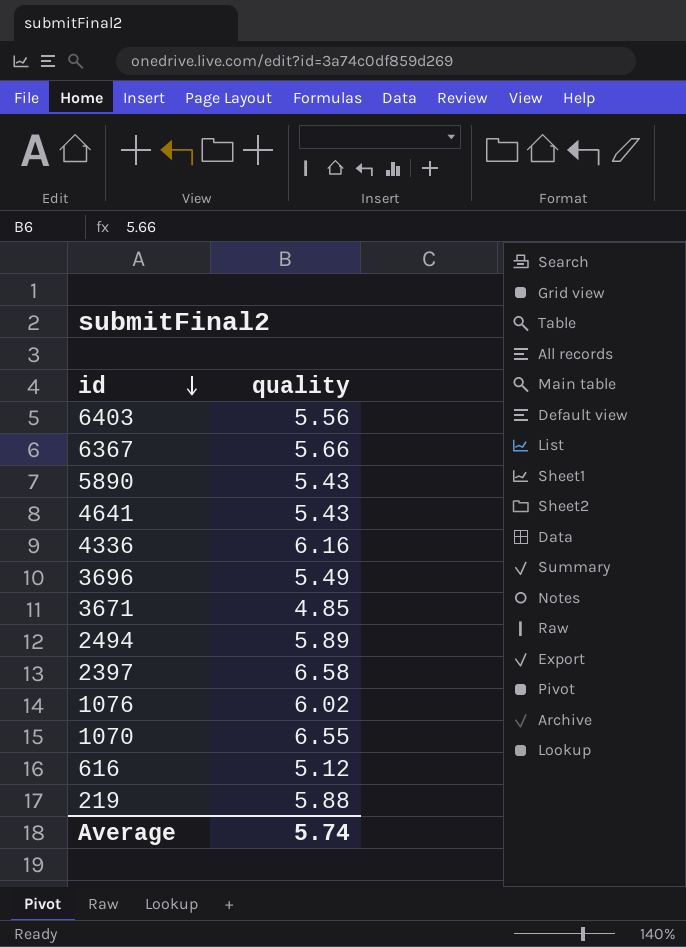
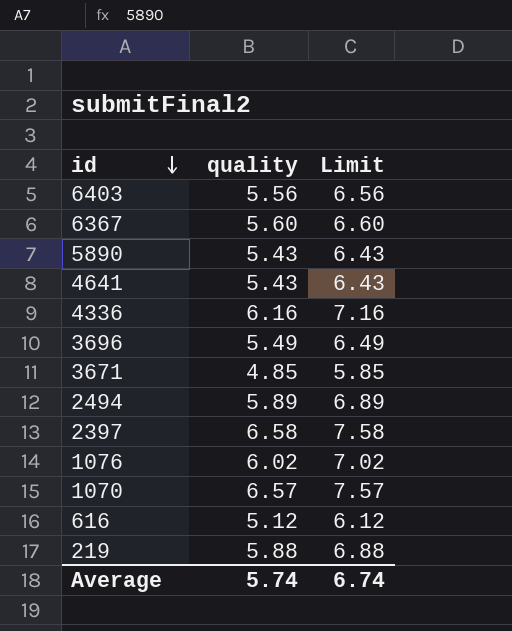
column Limit | formula: none -> [quality] + 1
6367 | quality: 5.66 -> 5.60
1070 | quality: 6.55 -> 6.57

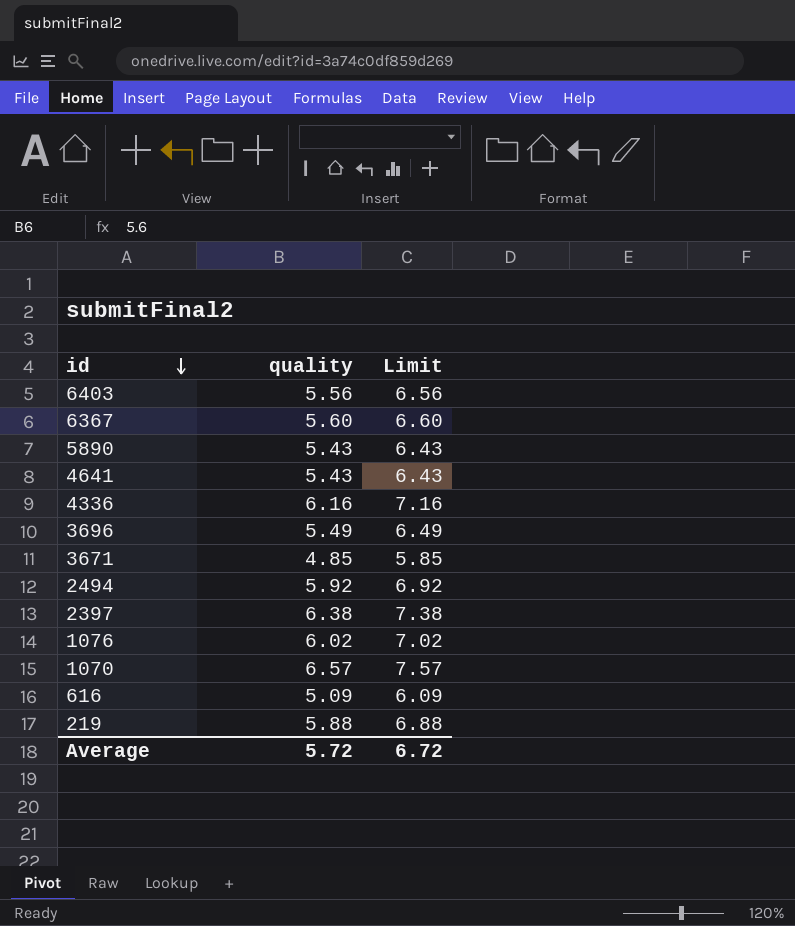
2494 | quality: 5.89 -> 5.92
2494 | Limit: 6.89 -> 6.92
2397 | quality: 6.58 -> 6.38
2397 | Limit: 7.58 -> 7.38
616 | quality: 5.12 -> 5.09
616 | Limit: 6.12 -> 6.09
Average | quality: 5.74 -> 5.72
Average | Limit: 6.74 -> 6.72

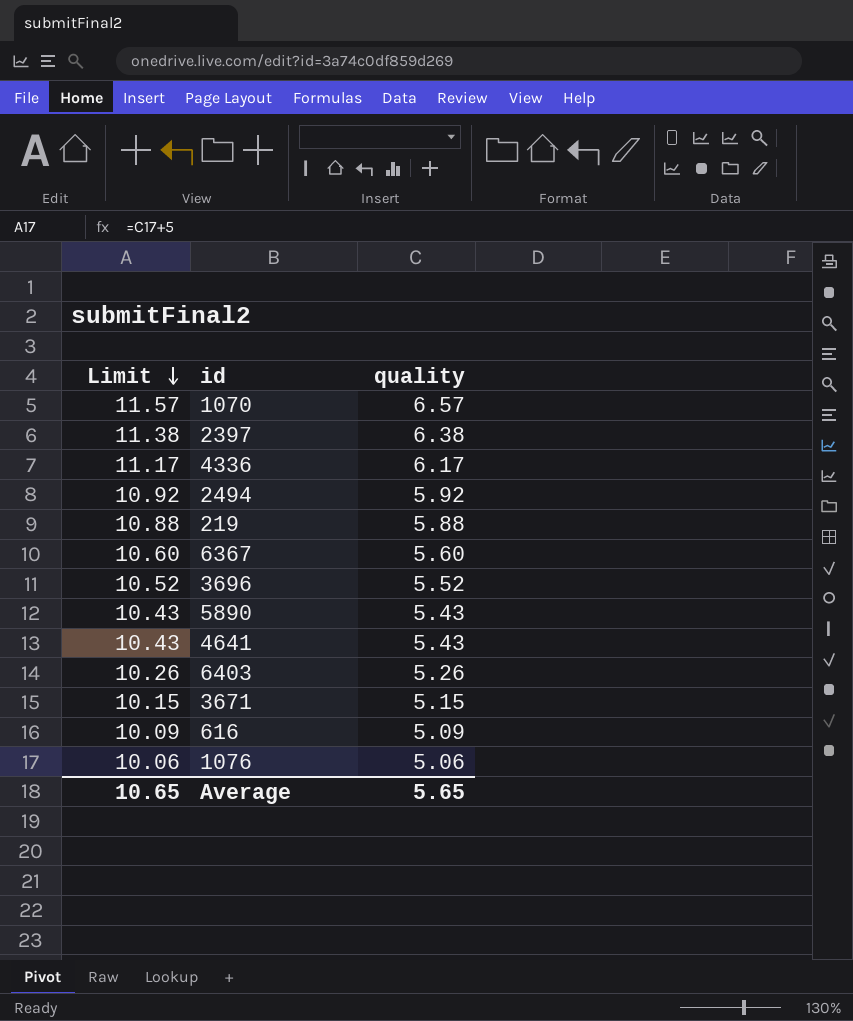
row order: id descending -> Limit descending
column Limit | formula: [quality] + 1 -> [quality] + 5
column Limit | position: 3 -> 1
4336 | quality: 6.16 -> 6.17
3696 | quality: 5.49 -> 5.52
6403 | quality: 5.56 -> 5.26
3671 | quality: 4.85 -> 5.15
1076 | quality: 6.02 -> 5.06
Average | Limit: 6.72 -> 10.65
Average | quality: 5.72 -> 5.65

